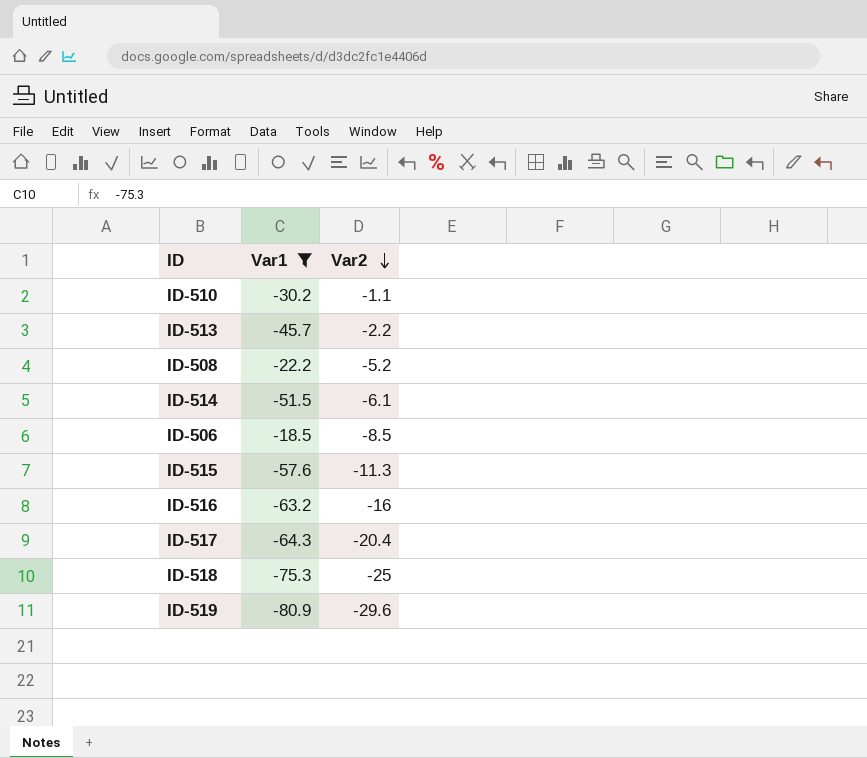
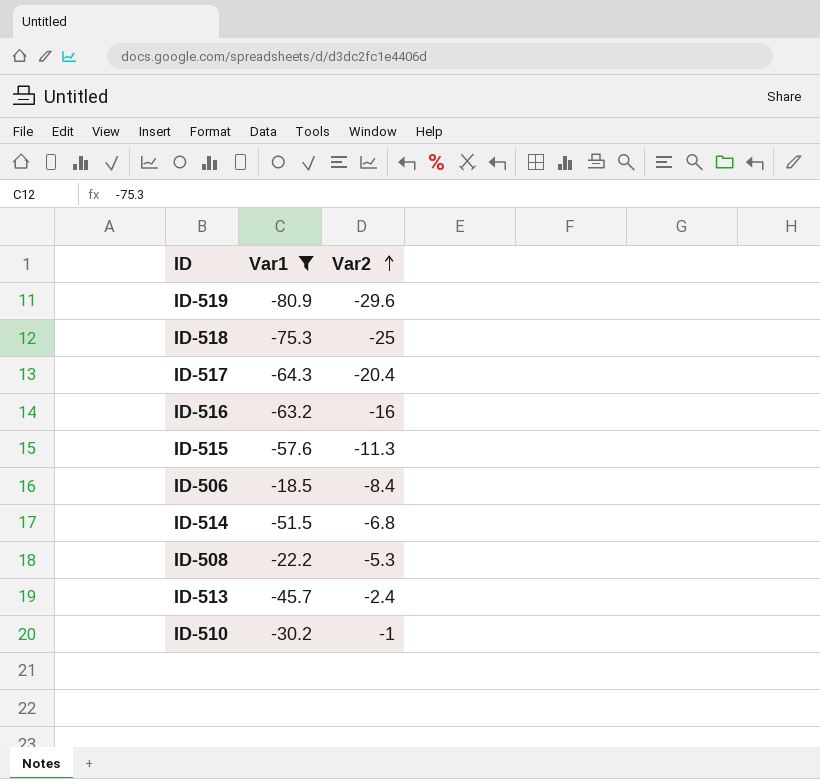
row order: Var2 descending -> Var2 ascending
ID-506 | Var2: -8.5 -> -8.4
ID-514 | Var2: -6.1 -> -6.8
ID-508 | Var2: -5.2 -> -5.3
ID-513 | Var2: -2.2 -> -2.4
ID-510 | Var2: -1.1 -> -1

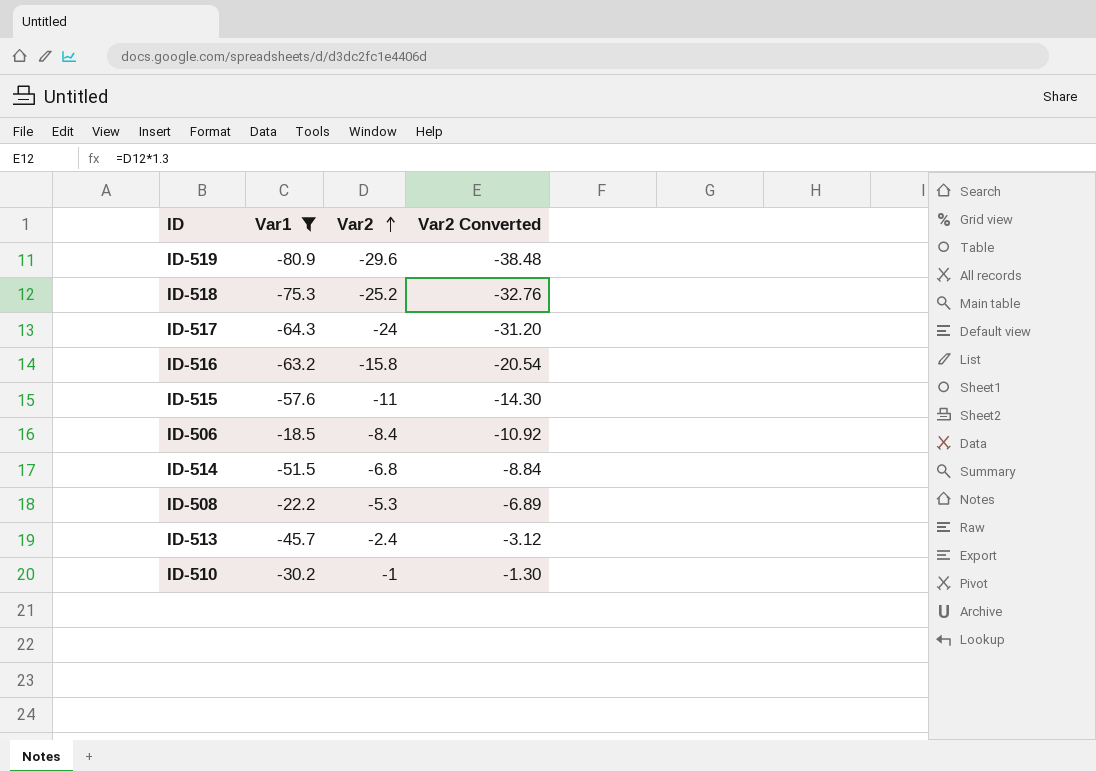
column Var2 Converted | formula: none -> [Var2] * 1.3
ID-518 | Var2: -25 -> -25.2
ID-517 | Var2: -20.4 -> -24
ID-516 | Var2: -16 -> -15.8
ID-515 | Var2: -11.3 -> -11

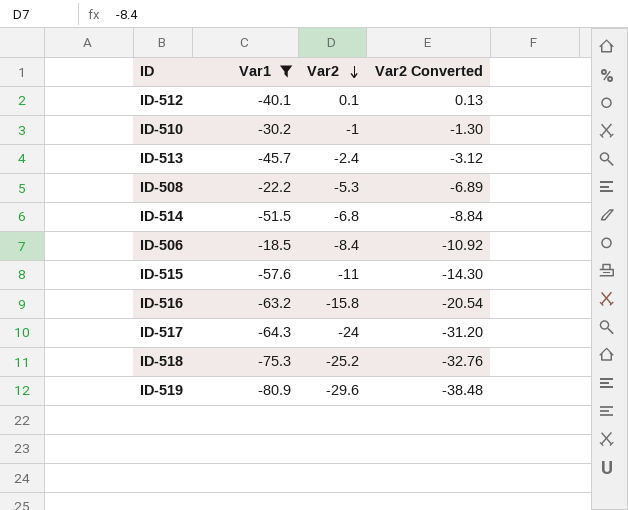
row order: Var2 ascending -> Var2 descending
row ID-512: none -> -40.1 | 0.1 | 0.13

